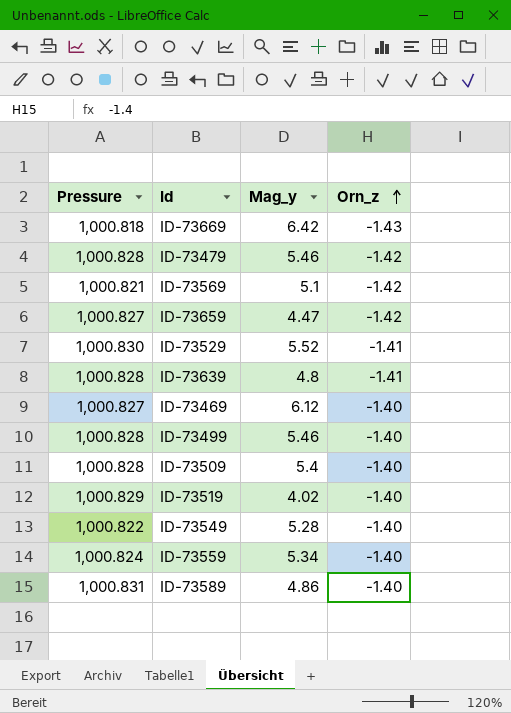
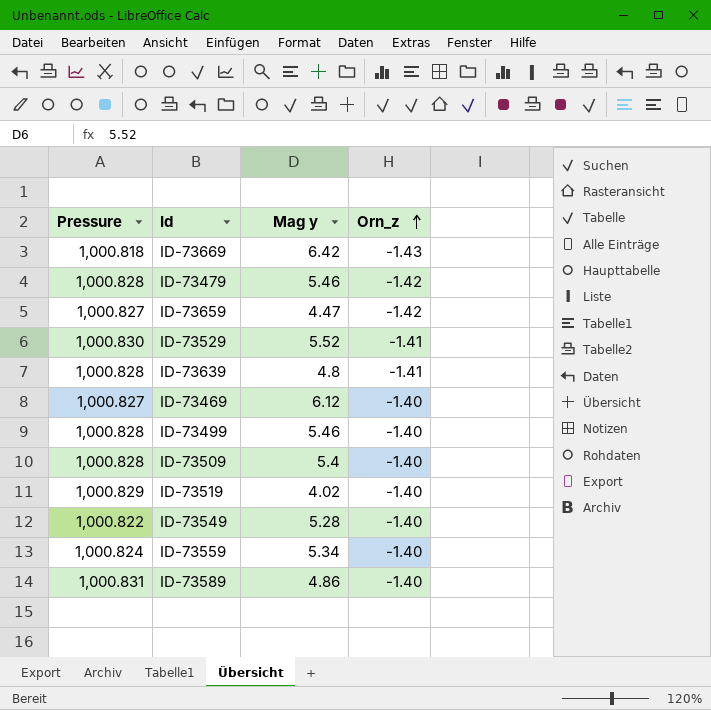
column name: Mag_y -> Mag y
row ID-73569: 1,000.821 | 5.1 | -1.42 -> none

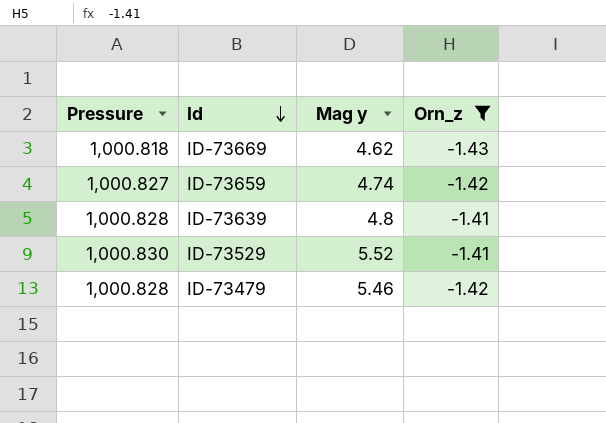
filter: none -> Orn_z != -1.40
row order: Orn_z ascending -> Id descending
ID-73669 | Mag y: 6.42 -> 4.62
ID-73659 | Mag y: 4.47 -> 4.74

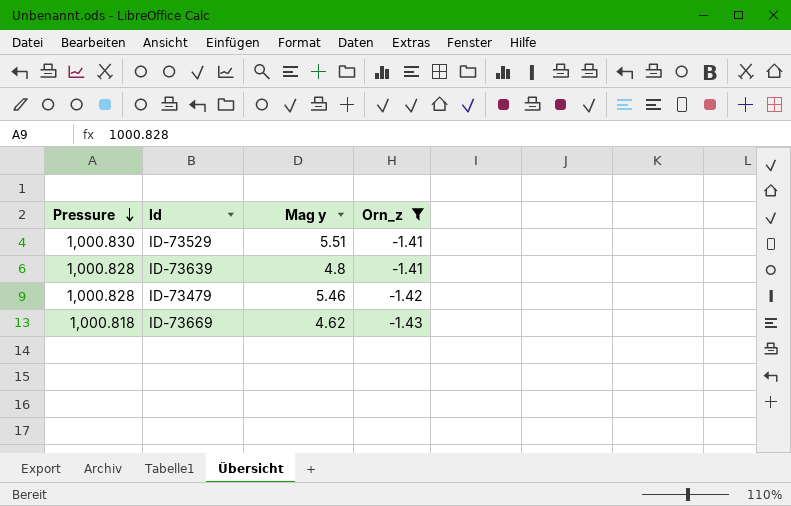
row order: Id descending -> Pressure descending
row ID-73659: 1,000.827 | 4.74 | -1.42 -> none
ID-73529 | Mag y: 5.52 -> 5.51

